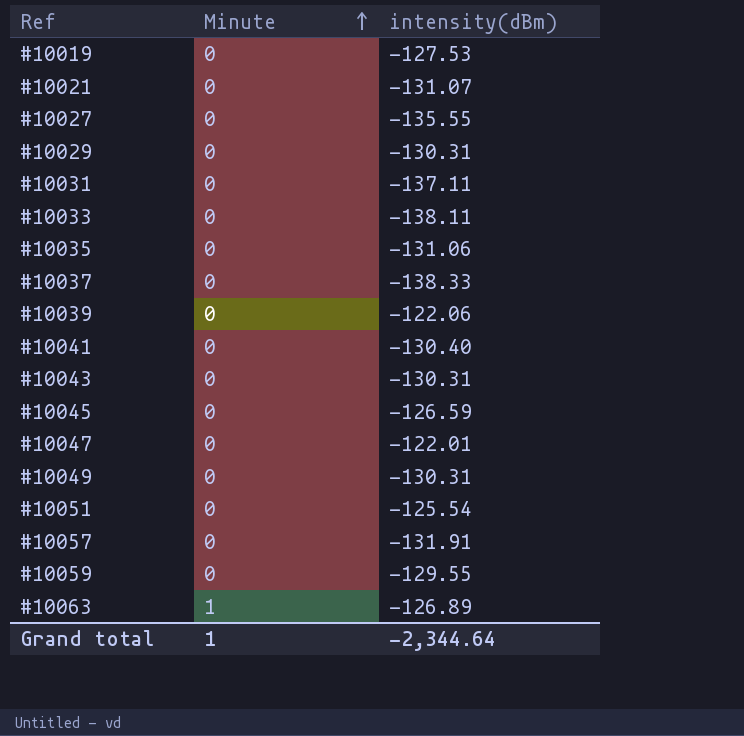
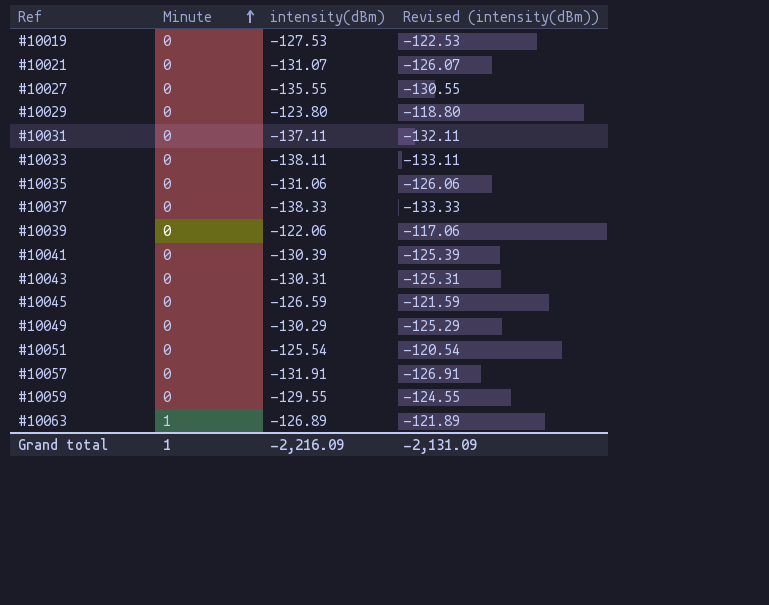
column Revised (intensity(dBm)) | formula: none -> [intensity(dBm)] + 5
row #10047: 0 | -122.01 -> none
#10029 | intensity(dBm): -130.31 -> -123.80
#10041 | intensity(dBm): -130.40 -> -130.39
#10049 | intensity(dBm): -130.31 -> -130.29
Grand total | intensity(dBm): -2,344.64 -> -2,216.09

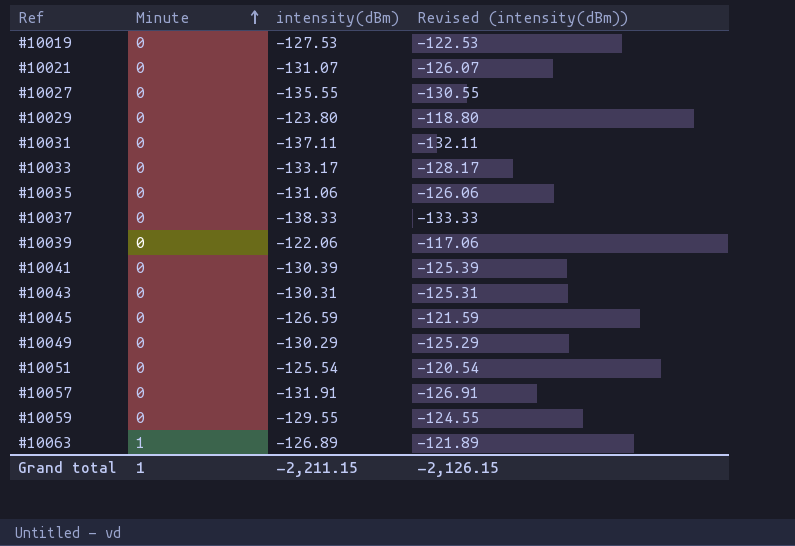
#10033 | intensity(dBm): -138.11 -> -133.17
#10033 | Revised (intensity(dBm)): -133.11 -> -128.17
Grand total | intensity(dBm): -2,216.09 -> -2,211.15
Grand total | Revised (intensity(dBm)): -2,131.09 -> -2,126.15

